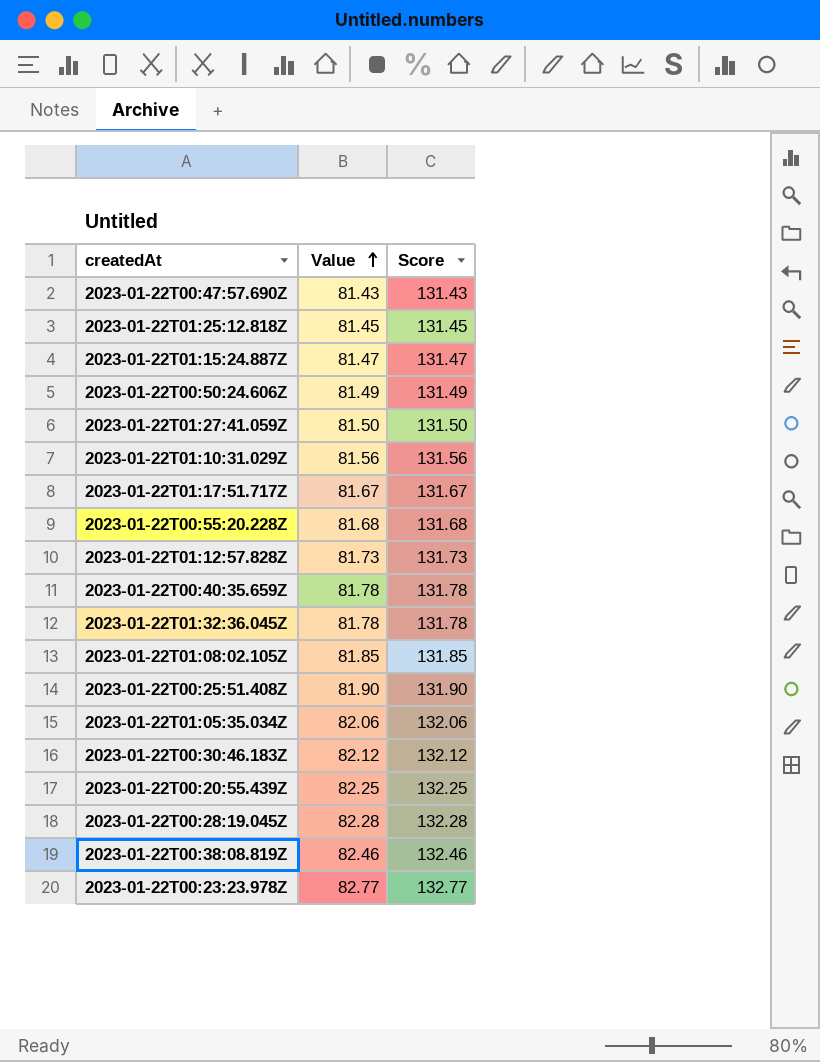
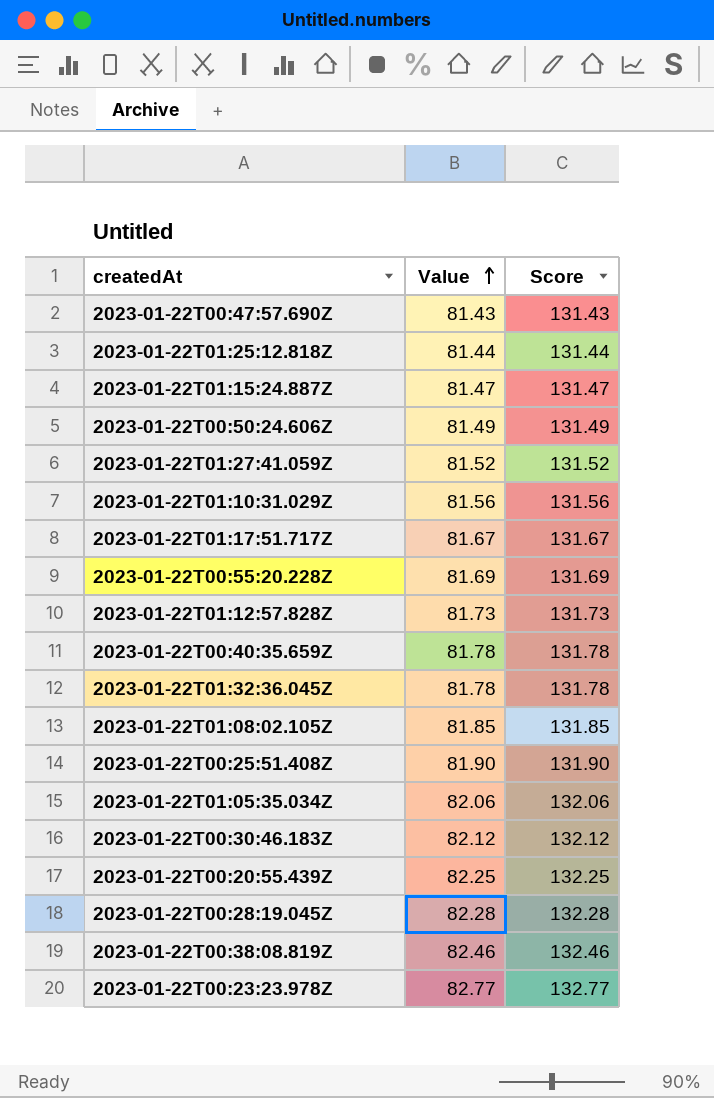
2023-01-22T01:25:12.818Z | Value: 81.45 -> 81.44
2023-01-22T01:25:12.818Z | Score: 131.45 -> 131.44
2023-01-22T01:27:41.059Z | Value: 81.50 -> 81.52
2023-01-22T01:27:41.059Z | Score: 131.50 -> 131.52
2023-01-22T00:55:20.228Z | Value: 81.68 -> 81.69
2023-01-22T00:55:20.228Z | Score: 131.68 -> 131.69

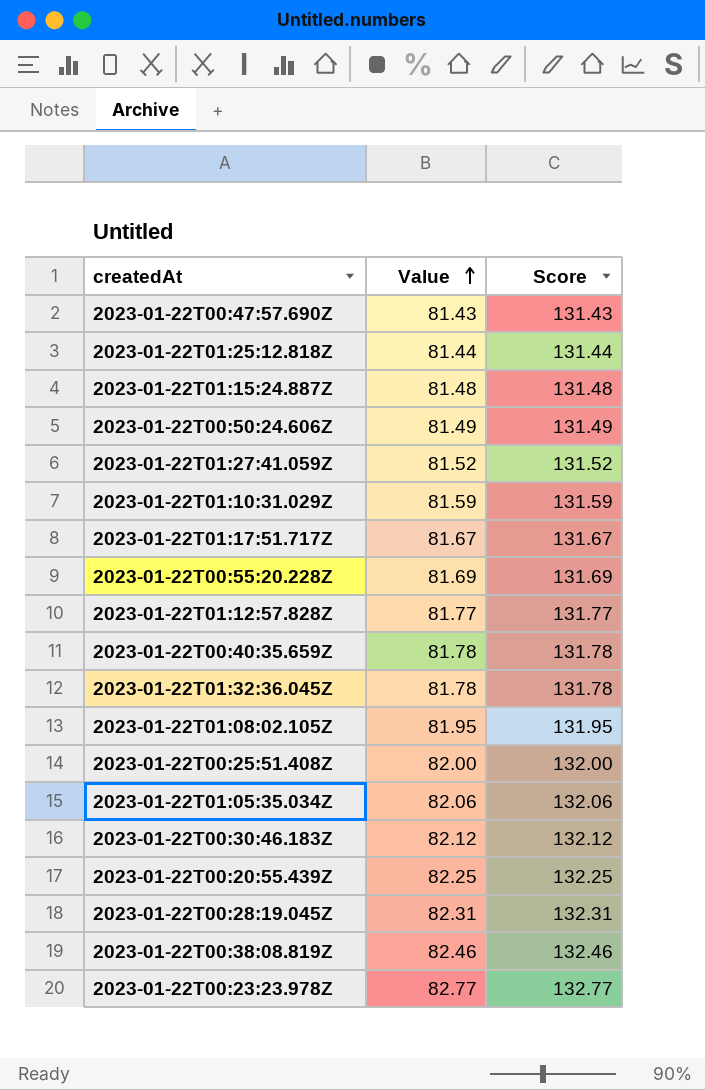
2023-01-22T01:15:24.887Z | Value: 81.47 -> 81.48
2023-01-22T01:15:24.887Z | Score: 131.47 -> 131.48
2023-01-22T01:10:31.029Z | Value: 81.56 -> 81.59
2023-01-22T01:10:31.029Z | Score: 131.56 -> 131.59
2023-01-22T01:12:57.828Z | Value: 81.73 -> 81.77
2023-01-22T01:12:57.828Z | Score: 131.73 -> 131.77
2023-01-22T01:08:02.105Z | Value: 81.85 -> 81.95
2023-01-22T01:08:02.105Z | Score: 131.85 -> 131.95
2023-01-22T00:25:51.408Z | Value: 81.90 -> 82.00
2023-01-22T00:25:51.408Z | Score: 131.90 -> 132.00
2023-01-22T00:28:19.045Z | Value: 82.28 -> 82.31
2023-01-22T00:28:19.045Z | Score: 132.28 -> 132.31

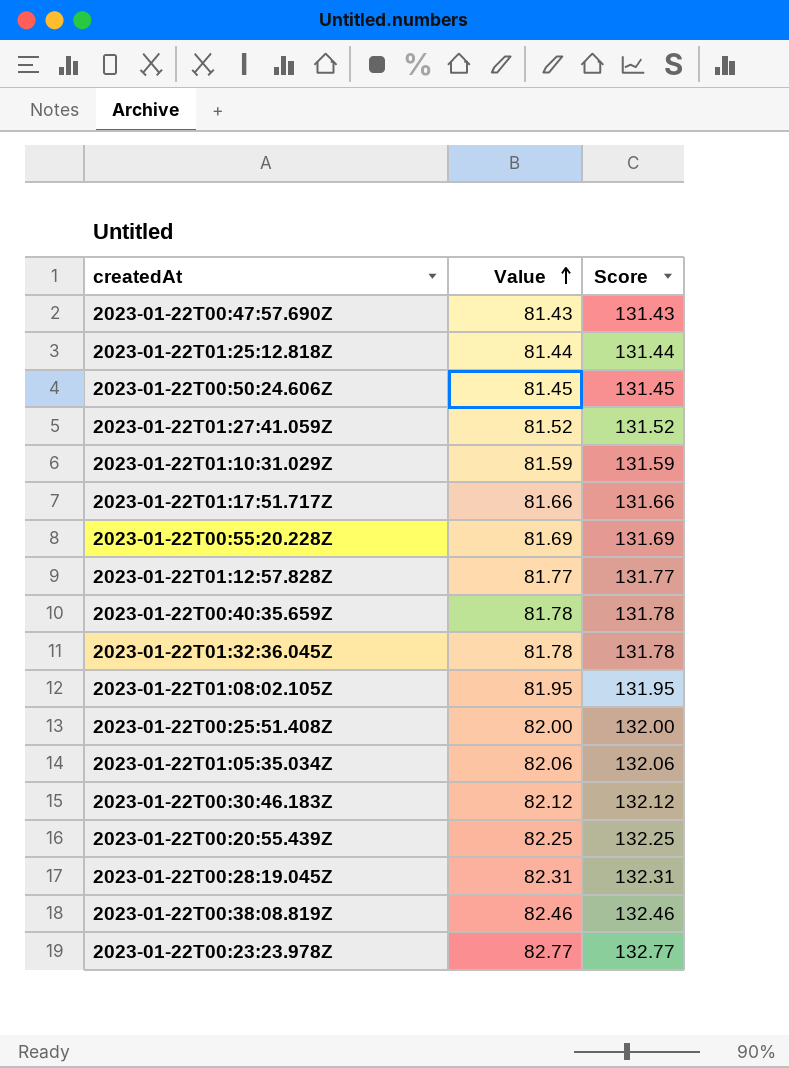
row 2023-01-22T01:15:24.887Z: 81.48 | 131.48 -> none
2023-01-22T00:50:24.606Z | Value: 81.49 -> 81.45
2023-01-22T00:50:24.606Z | Score: 131.49 -> 131.45
2023-01-22T01:17:51.717Z | Value: 81.67 -> 81.66
2023-01-22T01:17:51.717Z | Score: 131.67 -> 131.66

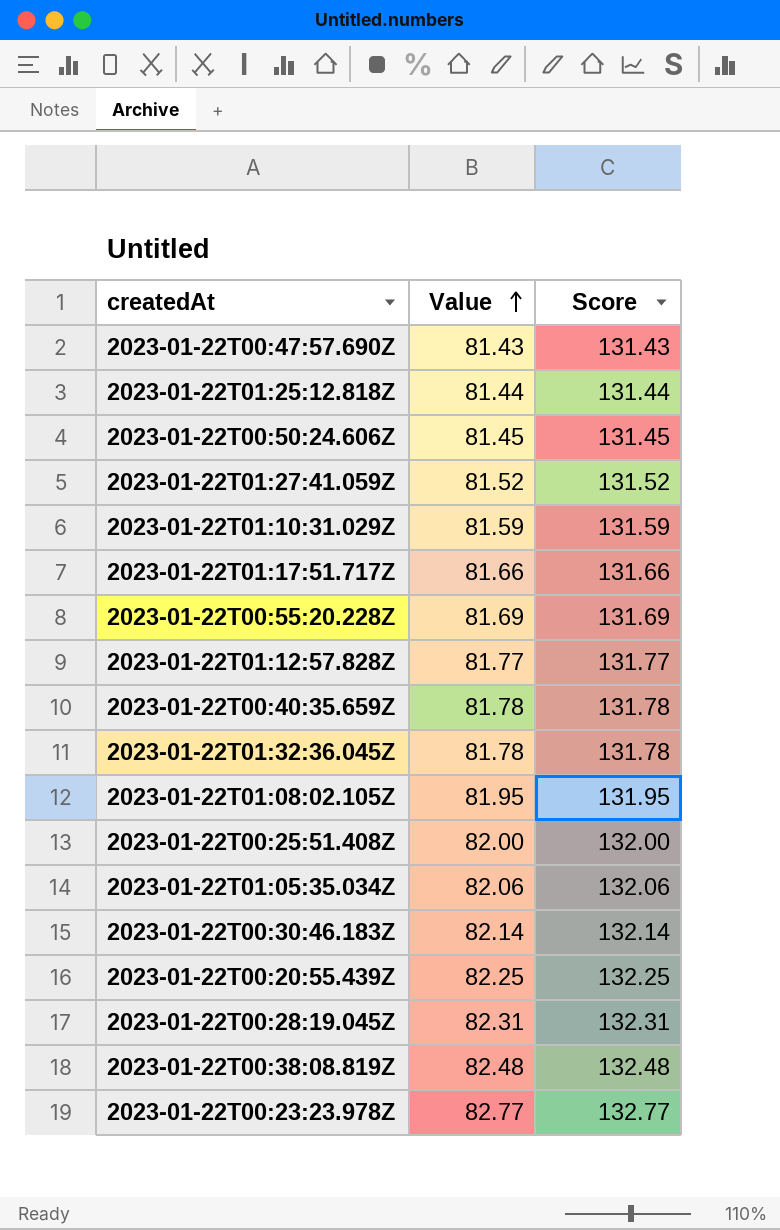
2023-01-22T00:30:46.183Z | Value: 82.12 -> 82.14
2023-01-22T00:30:46.183Z | Score: 132.12 -> 132.14
2023-01-22T00:38:08.819Z | Value: 82.46 -> 82.48
2023-01-22T00:38:08.819Z | Score: 132.46 -> 132.48

